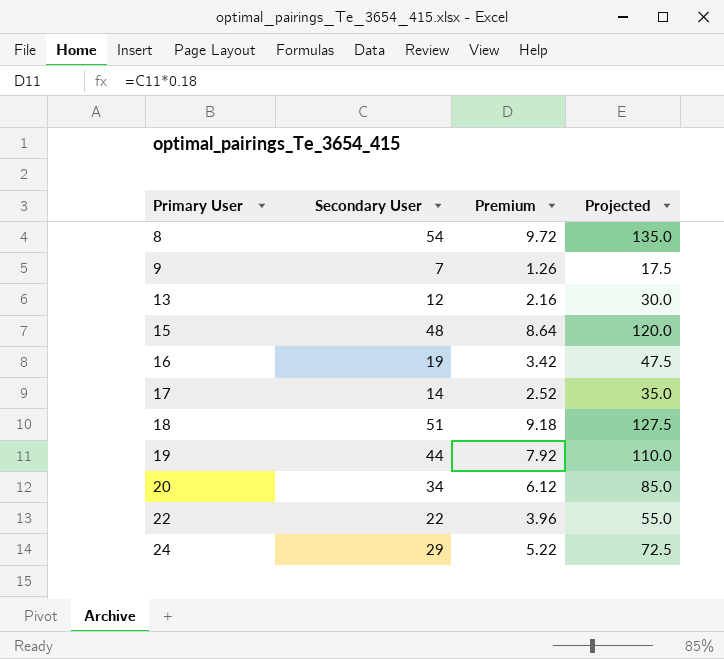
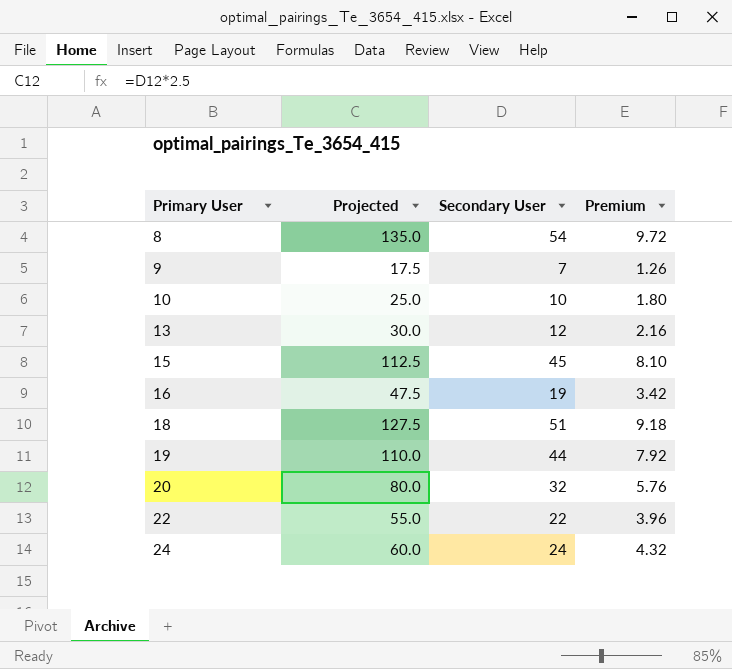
column Projected | position: 4 -> 2
row 17: 14 | 2.52 | 35.0 -> none
row 10: none -> 25.0 | 10 | 1.80
15 | Projected: 120.0 -> 112.5
15 | Secondary User: 48 -> 45
15 | Premium: 8.64 -> 8.10
20 | Projected: 85.0 -> 80.0
20 | Secondary User: 34 -> 32
20 | Premium: 6.12 -> 5.76
24 | Projected: 72.5 -> 60.0
24 | Secondary User: 29 -> 24
24 | Premium: 5.22 -> 4.32

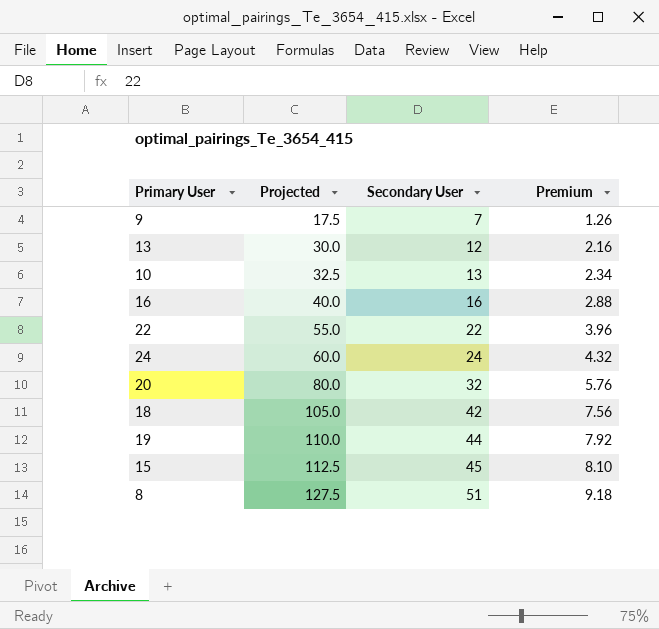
row order: Primary User ascending -> Projected ascending
10 | Projected: 25.0 -> 32.5
10 | Secondary User: 10 -> 13
10 | Premium: 1.80 -> 2.34
16 | Projected: 47.5 -> 40.0
16 | Secondary User: 19 -> 16
16 | Premium: 3.42 -> 2.88
18 | Projected: 127.5 -> 105.0
18 | Secondary User: 51 -> 42
18 | Premium: 9.18 -> 7.56
8 | Projected: 135.0 -> 127.5
8 | Secondary User: 54 -> 51
8 | Premium: 9.72 -> 9.18

